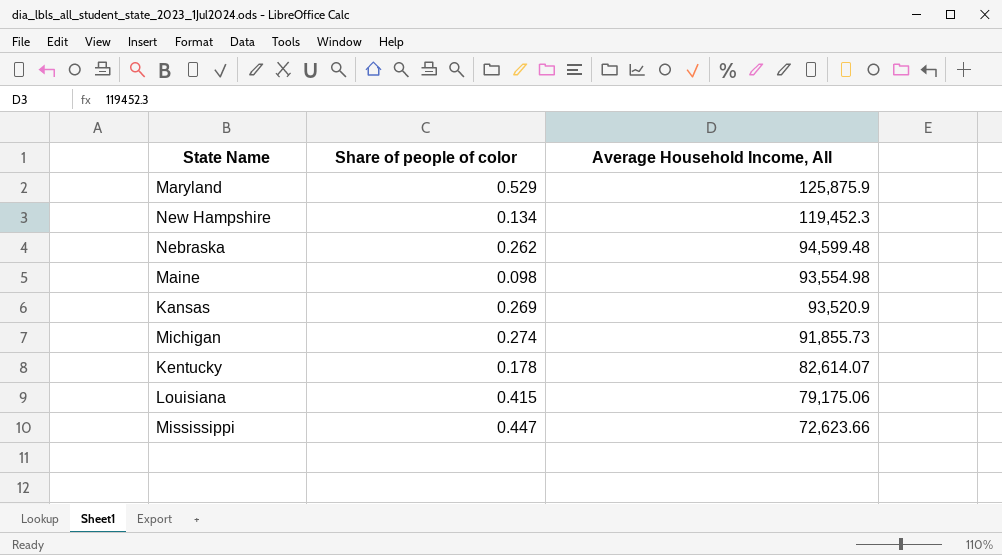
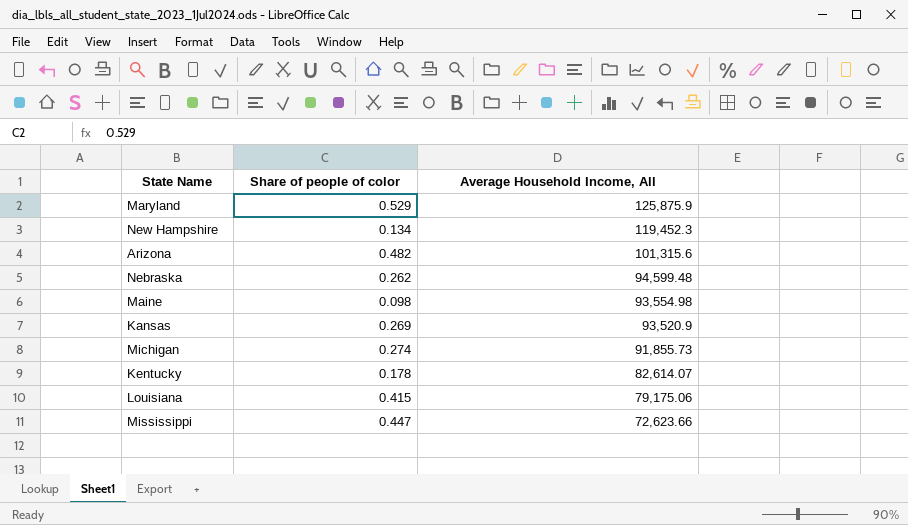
row Arizona: none -> 0.482 | 101,315.6

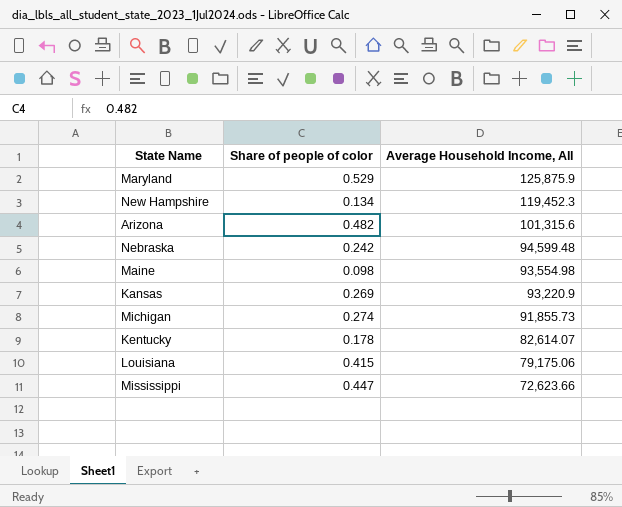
Nebraska | Share of people of color: 0.262 -> 0.242
Kansas | Average Household Income, All: 93,520.9 -> 93,220.9

